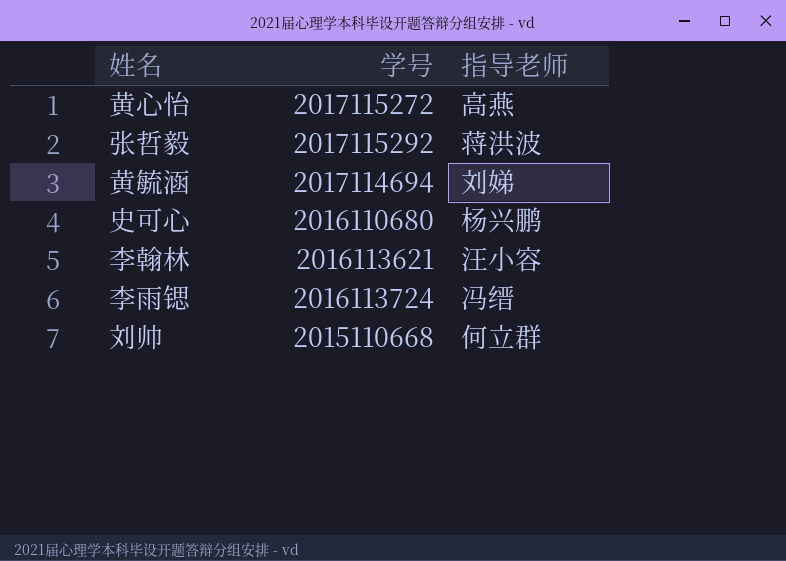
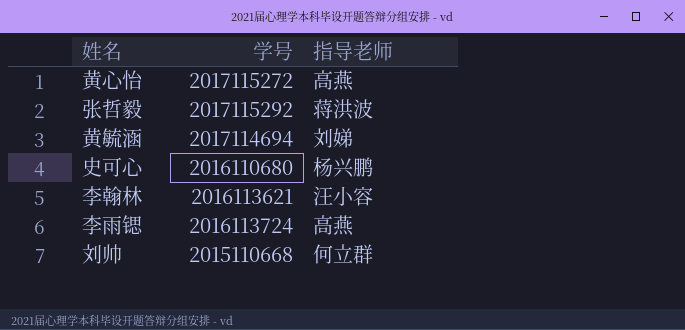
李雨锶 | 指导老师: 冯缙 -> 高燕

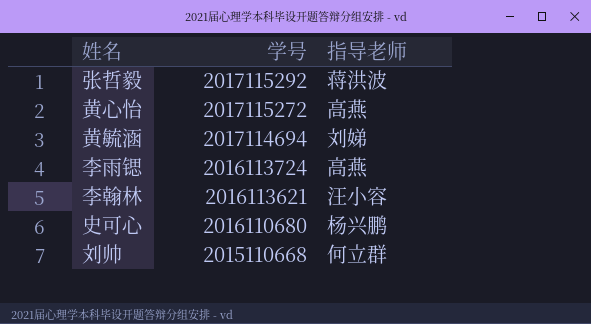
row order: none -> 学号 descending

